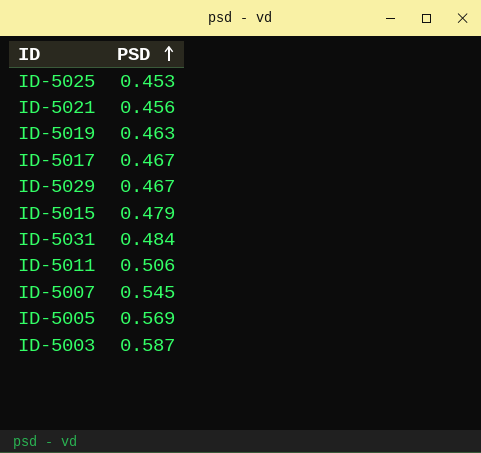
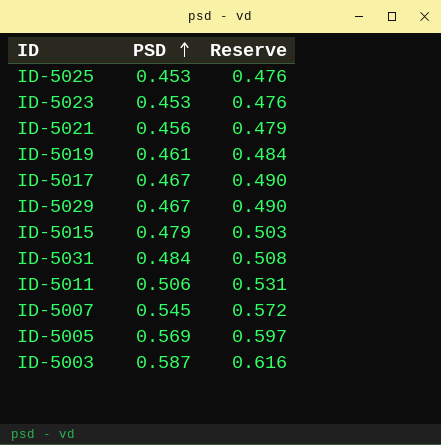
column Reserve | formula: none -> [PSD] * 1.05
row ID-5023: none -> 0.453 | 0.476
ID-5019 | PSD: 0.463 -> 0.461

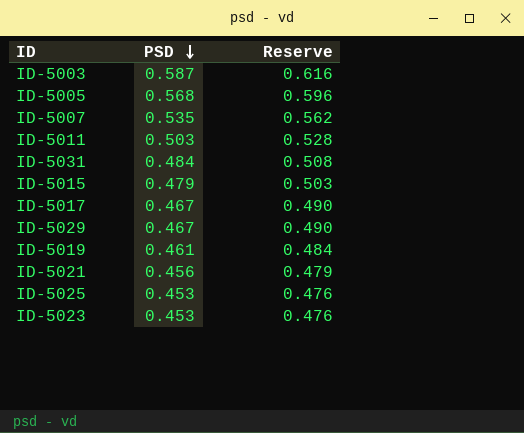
row order: PSD ascending -> PSD descending
ID-5005 | PSD: 0.569 -> 0.568
ID-5005 | Reserve: 0.597 -> 0.596
ID-5007 | PSD: 0.545 -> 0.535
ID-5007 | Reserve: 0.572 -> 0.562
ID-5011 | PSD: 0.506 -> 0.503
ID-5011 | Reserve: 0.531 -> 0.528

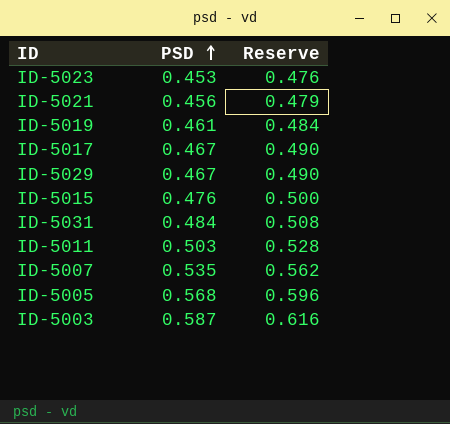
row order: PSD descending -> PSD ascending
row ID-5025: 0.453 | 0.476 -> none
ID-5015 | PSD: 0.479 -> 0.476
ID-5015 | Reserve: 0.503 -> 0.500

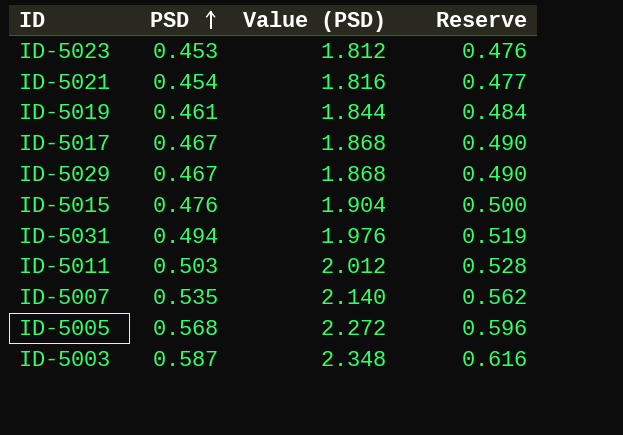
column Value (PSD) | formula: none -> [PSD] * 4
ID-5021 | PSD: 0.456 -> 0.454
ID-5021 | Reserve: 0.479 -> 0.477
ID-5031 | PSD: 0.484 -> 0.494
ID-5031 | Reserve: 0.508 -> 0.519

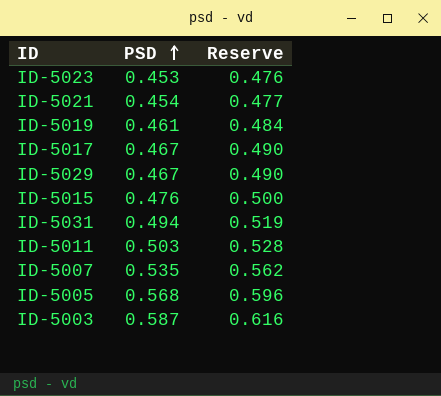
column Value (PSD) | formula: [PSD] * 4 -> none

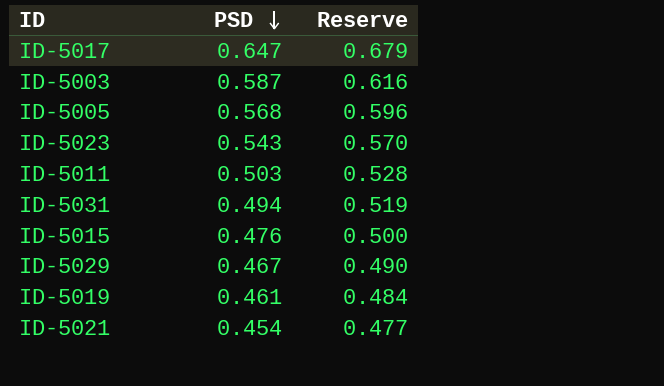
row order: PSD ascending -> PSD descending
row ID-5007: 0.535 | 0.562 -> none
ID-5017 | PSD: 0.467 -> 0.647
ID-5017 | Reserve: 0.490 -> 0.679
ID-5023 | PSD: 0.453 -> 0.543
ID-5023 | Reserve: 0.476 -> 0.570

